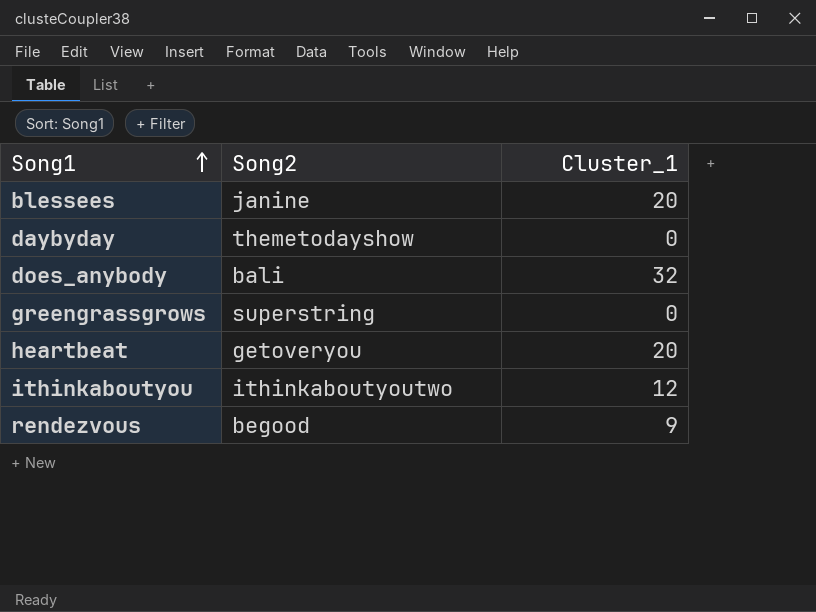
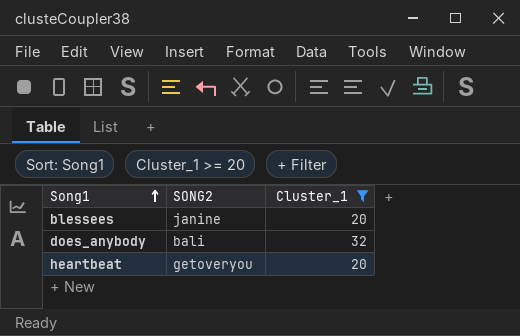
filter: none -> Cluster_1 >= 20
column name: Song2 -> SONG2

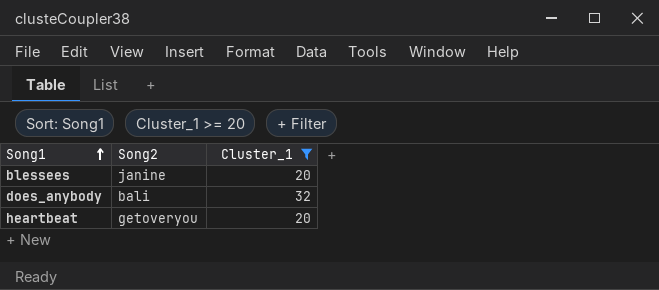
column name: SONG2 -> Song2

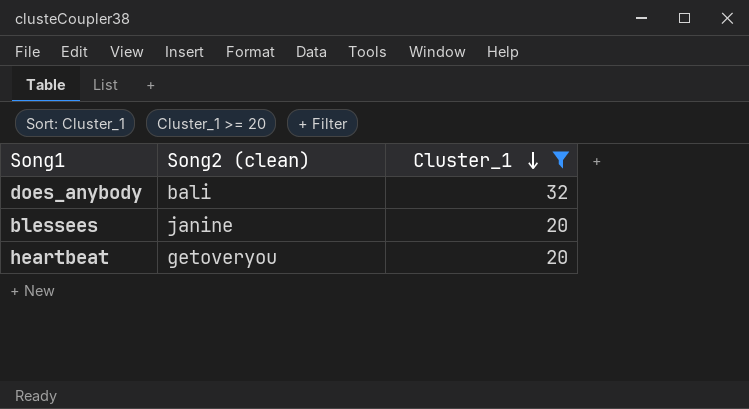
row order: Song1 ascending -> Cluster_1 descending
column name: Song2 -> Song2 (clean)

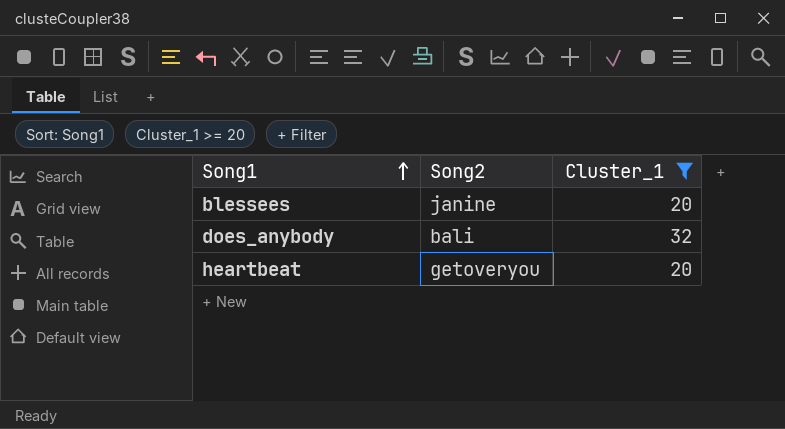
row order: Cluster_1 descending -> Song1 ascending
column name: Song2 (clean) -> Song2

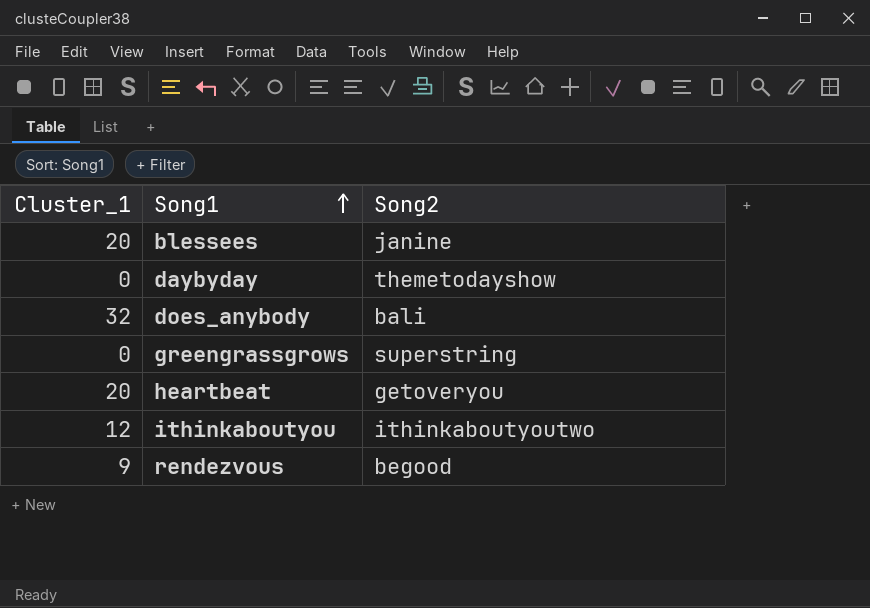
filter: Cluster_1 >= 20 -> none
column Cluster_1 | position: 3 -> 1

